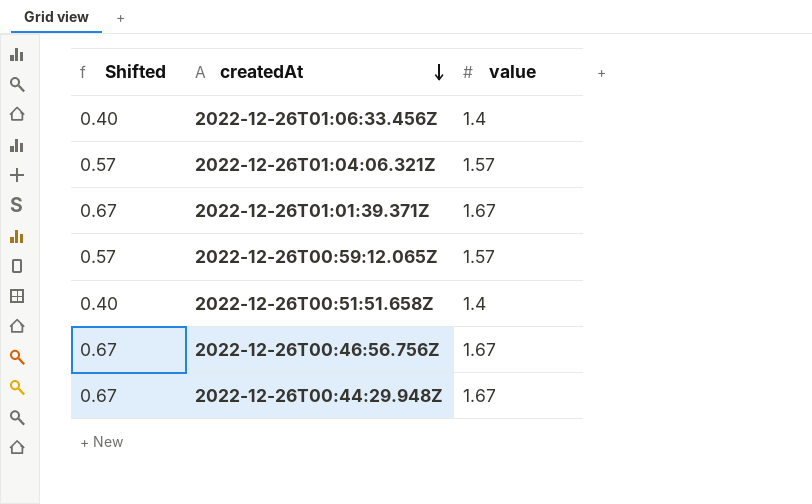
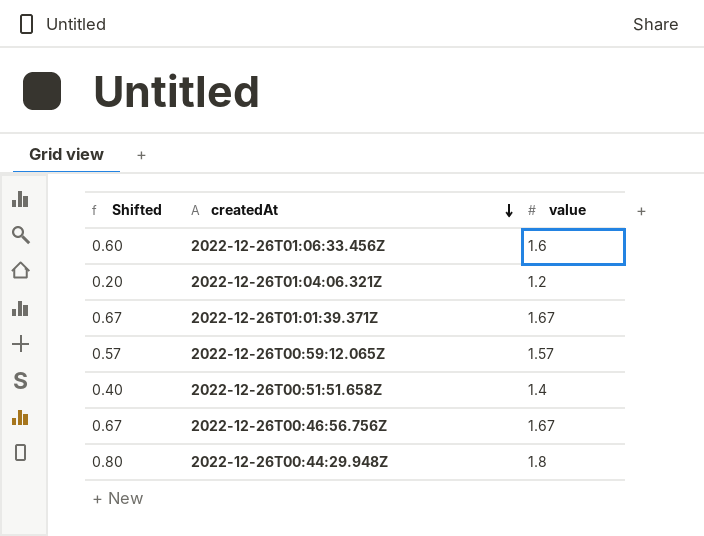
2022-12-26T01:06:33.456Z | Shifted: 0.40 -> 0.60
2022-12-26T01:06:33.456Z | value: 1.4 -> 1.6
2022-12-26T01:04:06.321Z | Shifted: 0.57 -> 0.20
2022-12-26T01:04:06.321Z | value: 1.57 -> 1.2
2022-12-26T00:44:29.948Z | Shifted: 0.67 -> 0.80
2022-12-26T00:44:29.948Z | value: 1.67 -> 1.8

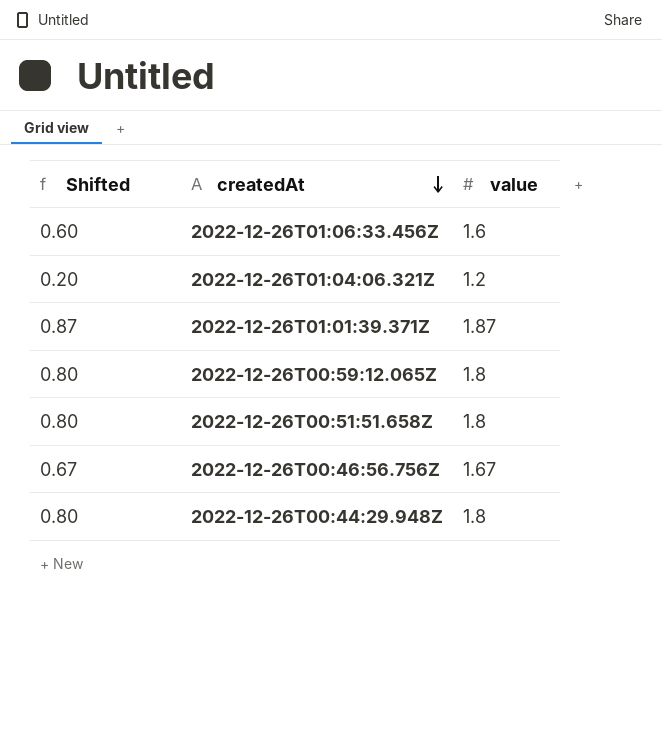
2022-12-26T01:01:39.371Z | Shifted: 0.67 -> 0.87
2022-12-26T01:01:39.371Z | value: 1.67 -> 1.87
2022-12-26T00:59:12.065Z | Shifted: 0.57 -> 0.80
2022-12-26T00:59:12.065Z | value: 1.57 -> 1.8
2022-12-26T00:51:51.658Z | Shifted: 0.40 -> 0.80
2022-12-26T00:51:51.658Z | value: 1.4 -> 1.8

